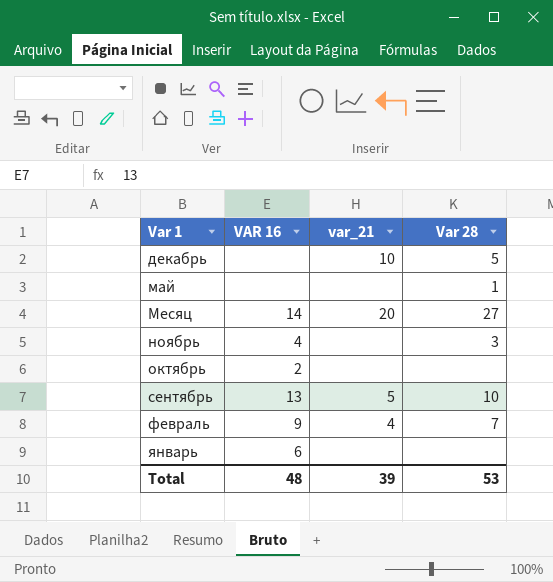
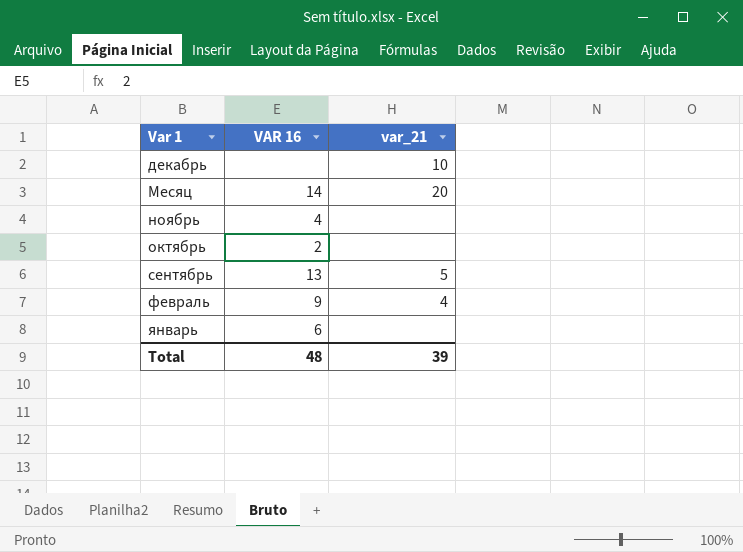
column Var 28 | position: 4 -> none
row май: none | none | 1 -> none

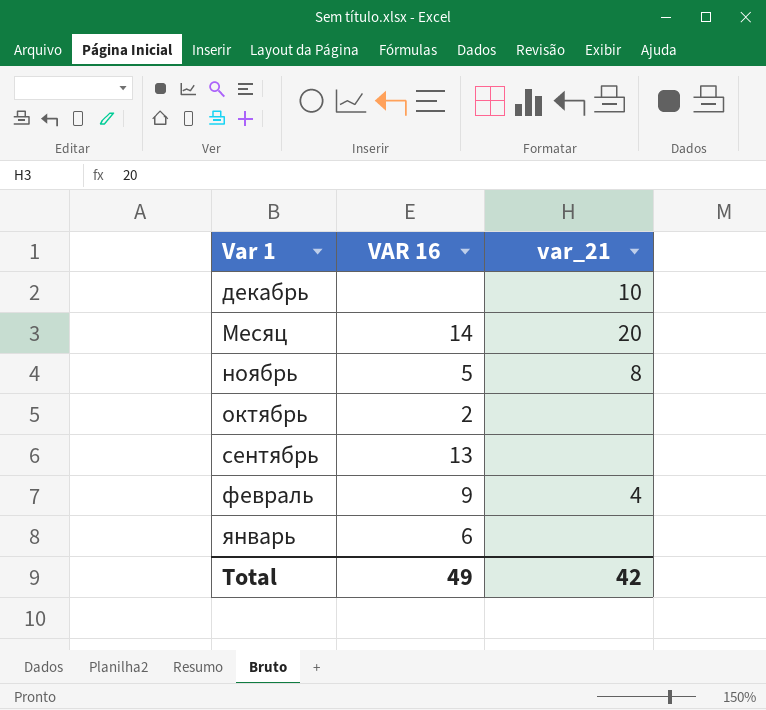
ноябрь | VAR 16: 4 -> 5
ноябрь | var_21: none -> 8
сентябрь | var_21: 5 -> none
Total | VAR 16: 48 -> 49
Total | var_21: 39 -> 42

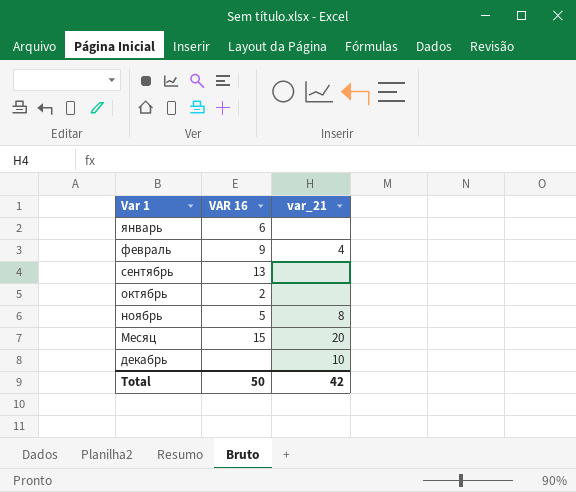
row order: Var 1 ascending -> Var 1 descending
Месяц | VAR 16: 14 -> 15
Total | VAR 16: 49 -> 50

